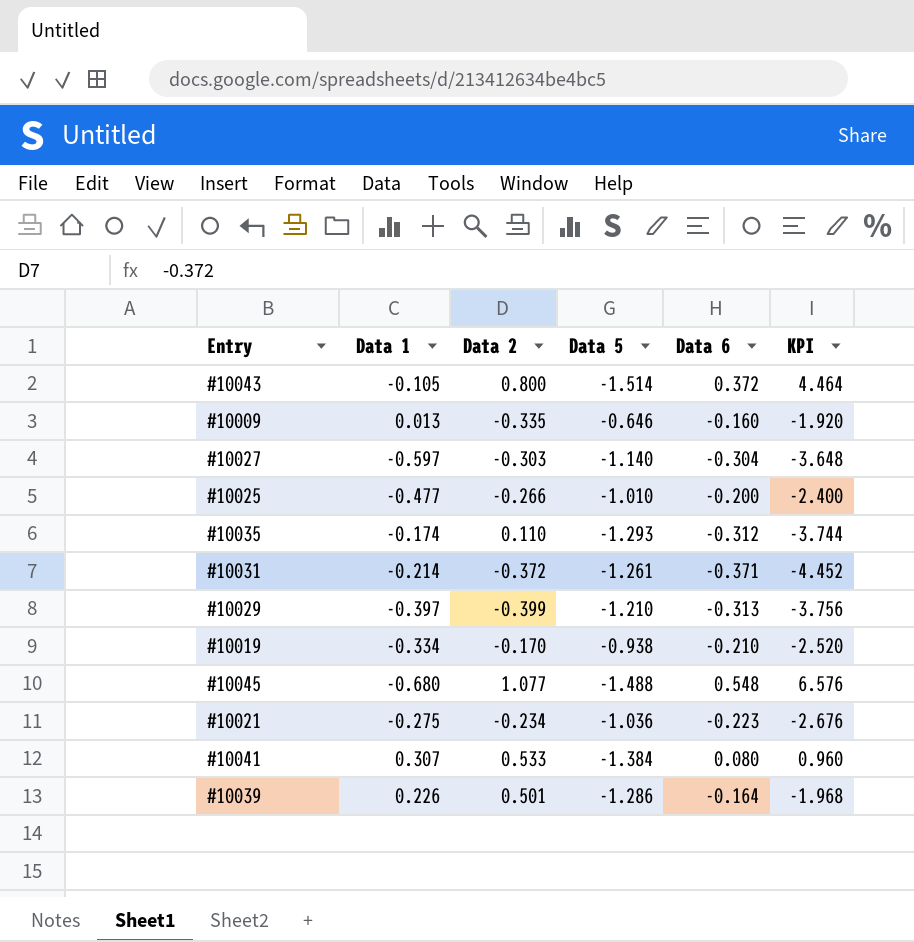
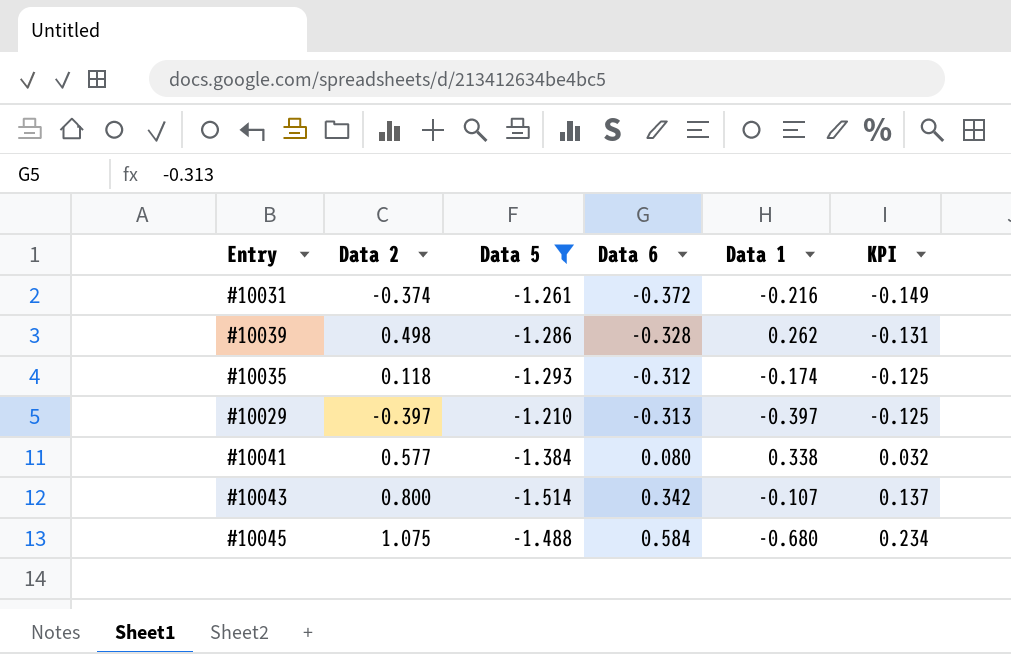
filter: none -> Data 5 <= -1.210
row order: none -> KPI ascending
column Data 1 | position: 2 -> 5
column KPI | formula: [Data 6] * 12 -> [Data 6] * 0.4
#10031 | Data 2: -0.372 -> -0.374
#10031 | Data 6: -0.371 -> -0.372
#10031 | Data 1: -0.214 -> -0.216
#10039 | Data 2: 0.501 -> 0.498
#10039 | Data 6: -0.164 -> -0.328
#10039 | Data 1: 0.226 -> 0.262
#10035 | Data 2: 0.110 -> 0.118
#10029 | Data 2: -0.399 -> -0.397
#10041 | Data 2: 0.533 -> 0.577
#10041 | Data 1: 0.307 -> 0.338
#10043 | Data 6: 0.372 -> 0.342
#10043 | Data 1: -0.105 -> -0.107
#10045 | Data 2: 1.077 -> 1.075
#10045 | Data 6: 0.548 -> 0.584

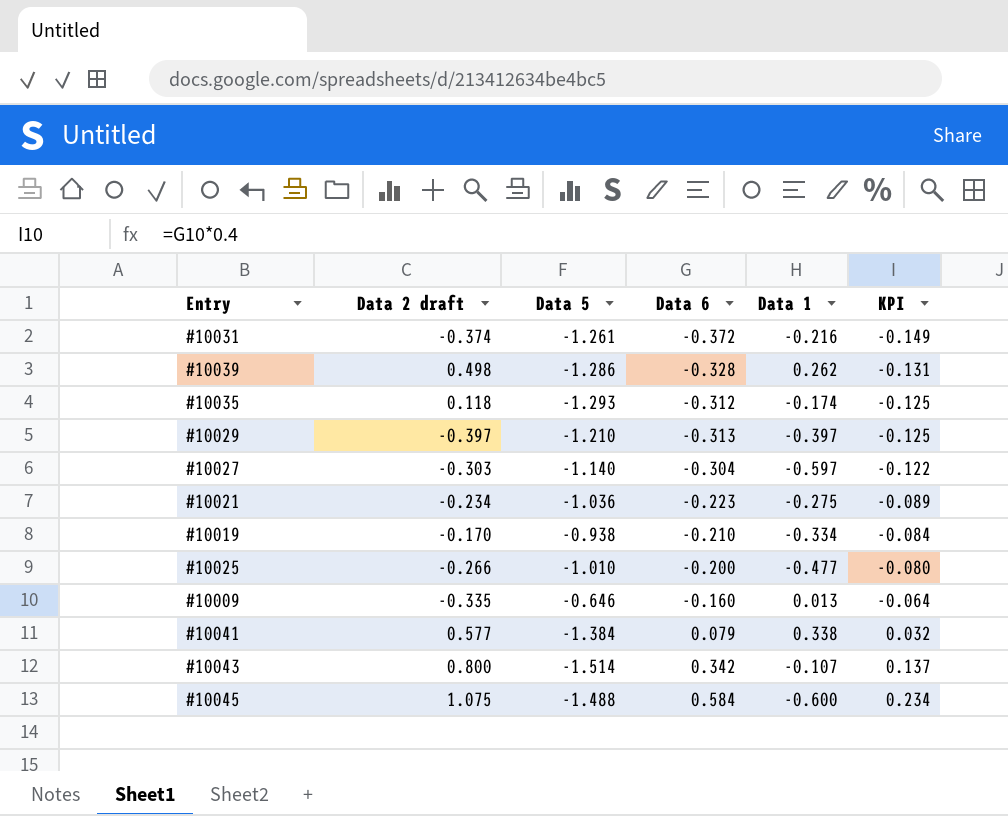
filter: Data 5 <= -1.210 -> none
column name: Data 2 -> Data 2 draft
#10041 | Data 6: 0.080 -> 0.079
#10045 | Data 1: -0.680 -> -0.600

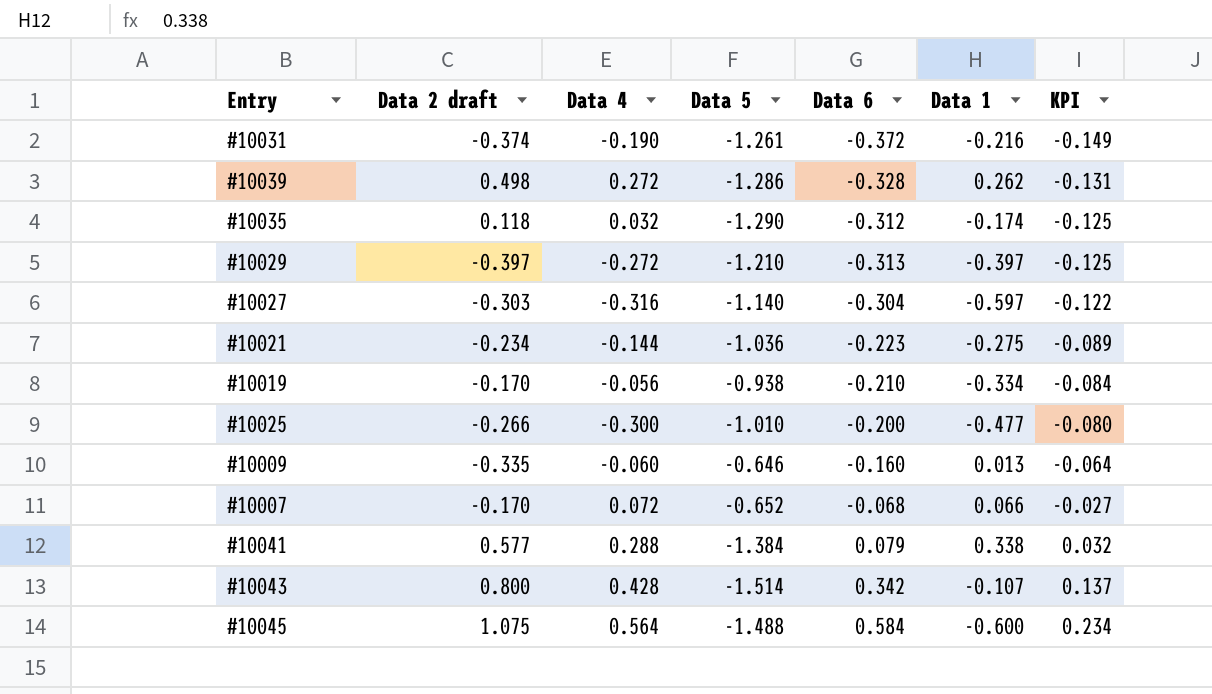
column Data 4 | position: none -> 3
#10035 | Data 5: -1.293 -> -1.290
row #10007: none -> -0.170 | 0.072 | -0.652 | -0.068 | 0.066 | -0.027

